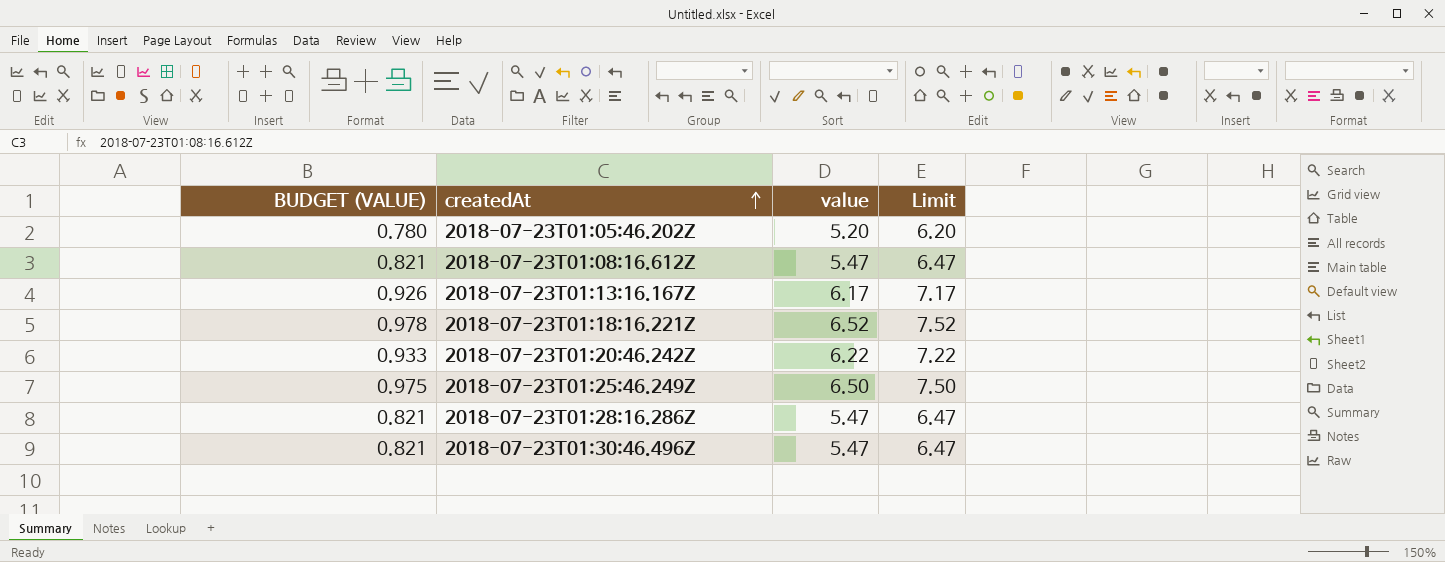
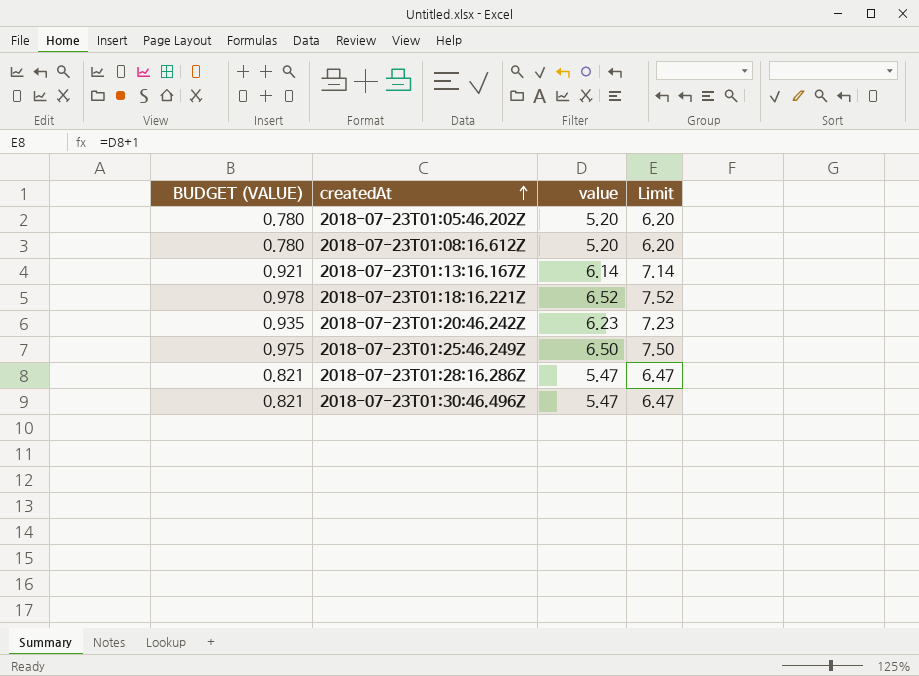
2018-07-23T01:08:16.612Z | BUDGET (VALUE): 0.821 -> 0.780
2018-07-23T01:08:16.612Z | value: 5.47 -> 5.20
2018-07-23T01:08:16.612Z | Limit: 6.47 -> 6.20
2018-07-23T01:13:16.167Z | BUDGET (VALUE): 0.926 -> 0.921
2018-07-23T01:13:16.167Z | value: 6.17 -> 6.14
2018-07-23T01:13:16.167Z | Limit: 7.17 -> 7.14
2018-07-23T01:20:46.242Z | BUDGET (VALUE): 0.933 -> 0.935
2018-07-23T01:20:46.242Z | value: 6.22 -> 6.23
2018-07-23T01:20:46.242Z | Limit: 7.22 -> 7.23

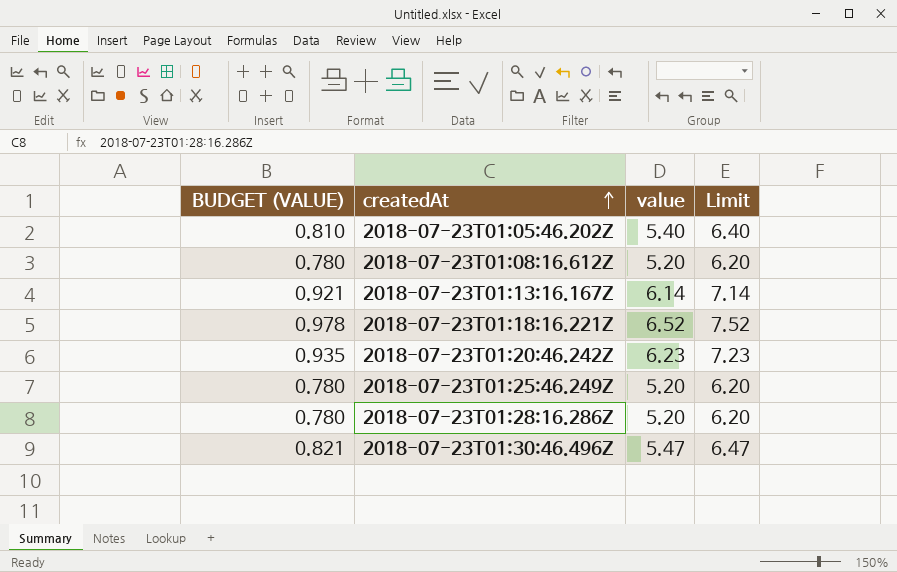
2018-07-23T01:05:46.202Z | BUDGET (VALUE): 0.780 -> 0.810
2018-07-23T01:05:46.202Z | value: 5.20 -> 5.40
2018-07-23T01:05:46.202Z | Limit: 6.20 -> 6.40
2018-07-23T01:25:46.249Z | BUDGET (VALUE): 0.975 -> 0.780
2018-07-23T01:25:46.249Z | value: 6.50 -> 5.20
2018-07-23T01:25:46.249Z | Limit: 7.50 -> 6.20
2018-07-23T01:28:16.286Z | BUDGET (VALUE): 0.821 -> 0.780
2018-07-23T01:28:16.286Z | value: 5.47 -> 5.20
2018-07-23T01:28:16.286Z | Limit: 6.47 -> 6.20

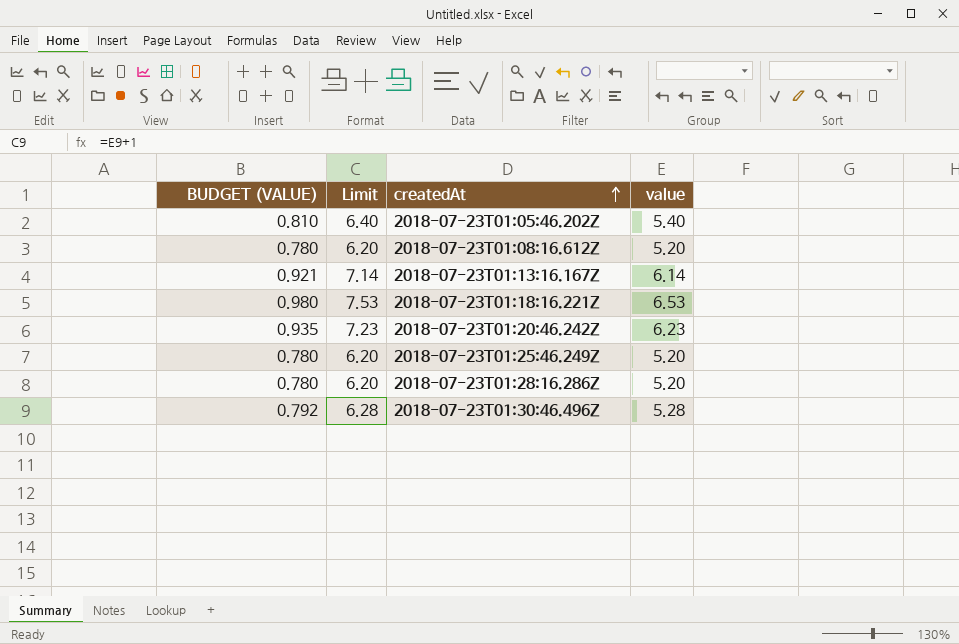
column Limit | position: 4 -> 2
2018-07-23T01:18:16.221Z | BUDGET (VALUE): 0.978 -> 0.980
2018-07-23T01:18:16.221Z | Limit: 7.52 -> 7.53
2018-07-23T01:18:16.221Z | value: 6.52 -> 6.53
2018-07-23T01:30:46.496Z | BUDGET (VALUE): 0.821 -> 0.792
2018-07-23T01:30:46.496Z | Limit: 6.47 -> 6.28
2018-07-23T01:30:46.496Z | value: 5.47 -> 5.28

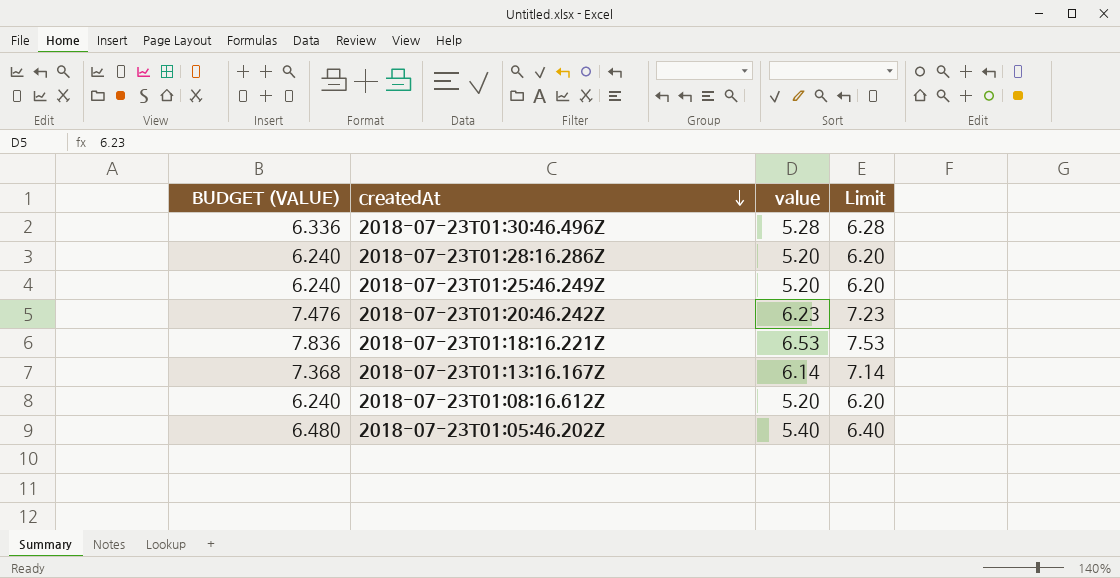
row order: createdAt ascending -> createdAt descending
column BUDGET (VALUE) | formula: [value] * 0.15 -> [value] * 1.2
column Limit | position: 2 -> 4

